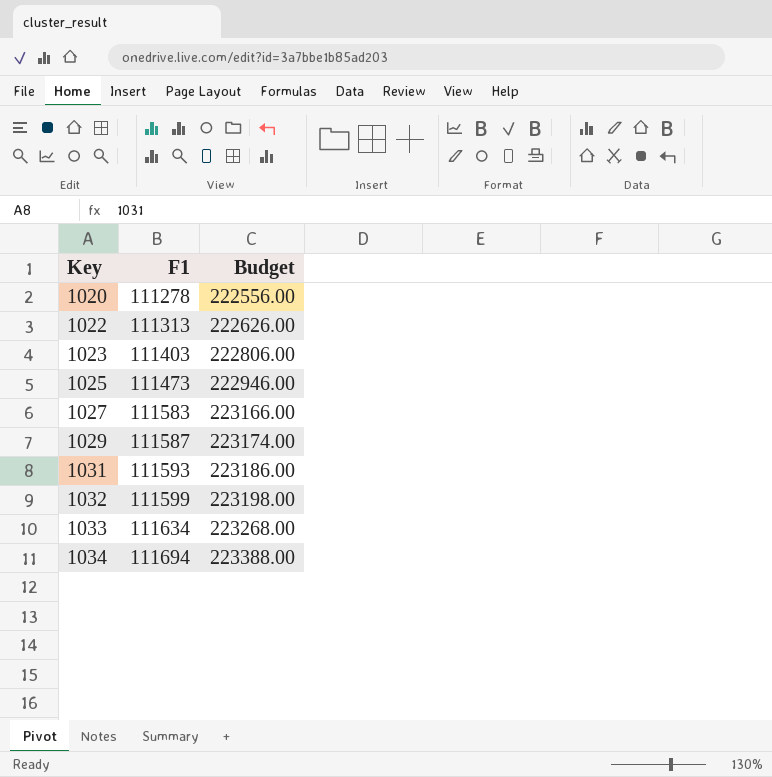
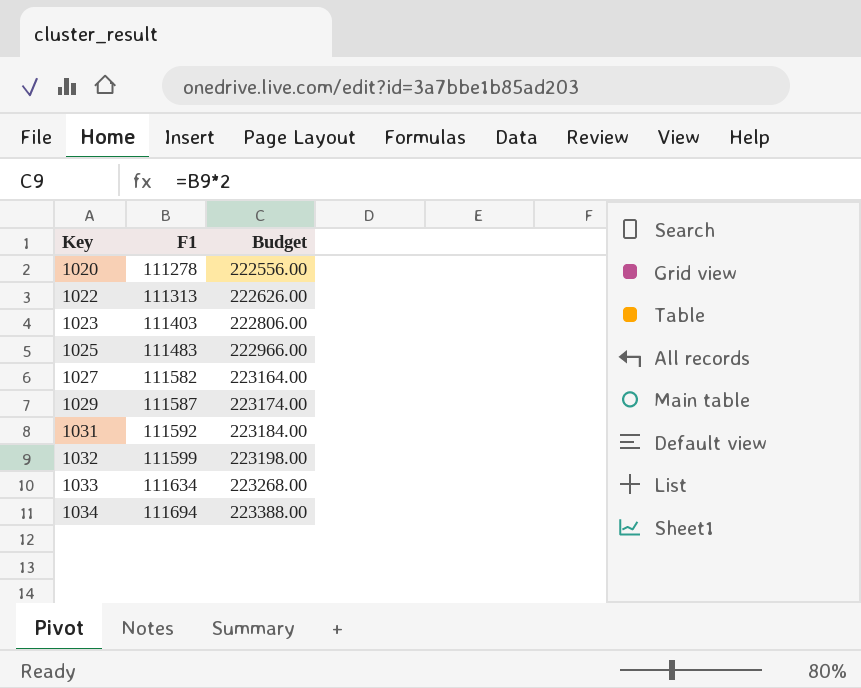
1025 | F1: 111473 -> 111483
1025 | Budget: 222946.00 -> 222966.00
1027 | F1: 111583 -> 111582
1027 | Budget: 223166.00 -> 223164.00
1031 | F1: 111593 -> 111592
1031 | Budget: 223186.00 -> 223184.00

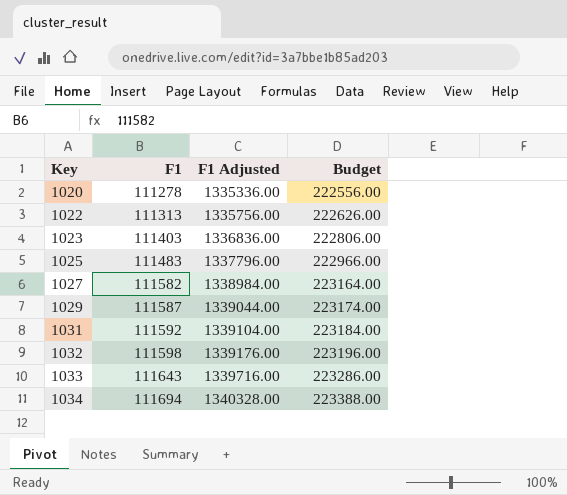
column F1 Adjusted | formula: none -> [F1] * 12
1032 | F1: 111599 -> 111598
1032 | Budget: 223198.00 -> 223196.00
1033 | F1: 111634 -> 111643
1033 | Budget: 223268.00 -> 223286.00

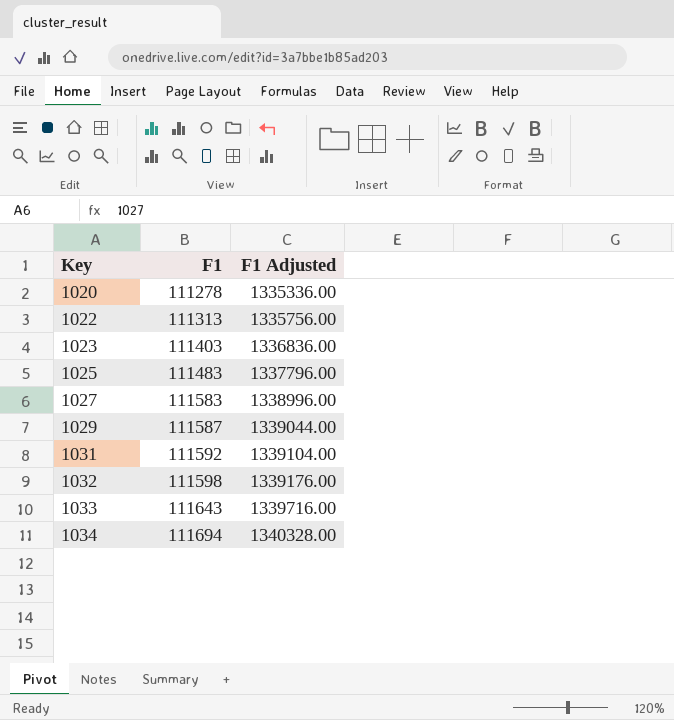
column Budget | formula: [F1] * 2 -> none
1027 | F1: 111582 -> 111583
1027 | F1 Adjusted: 1338984.00 -> 1338996.00

